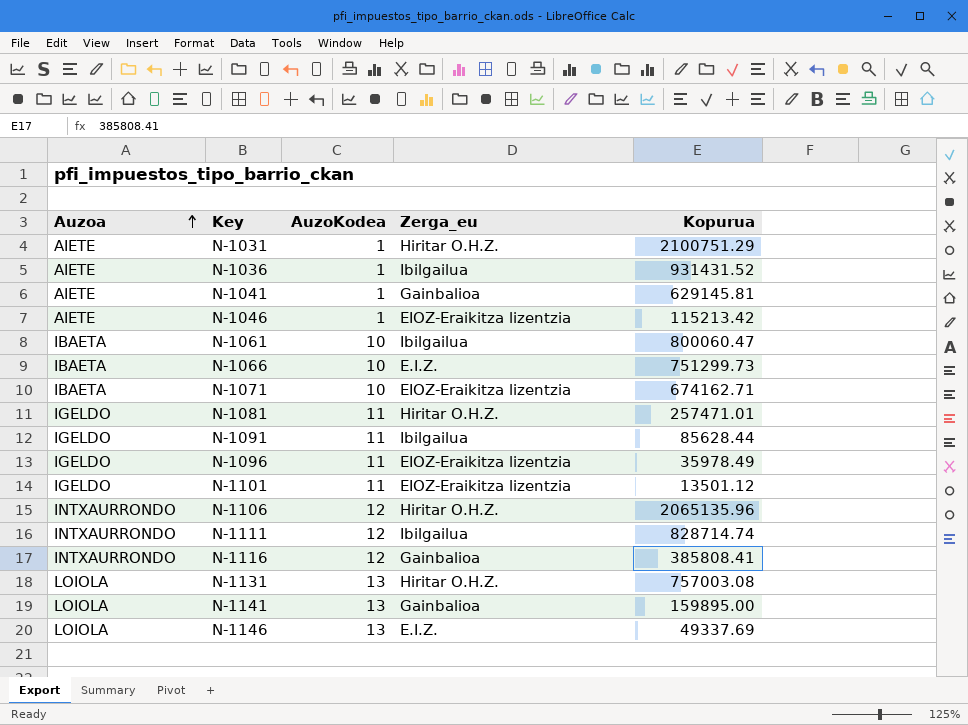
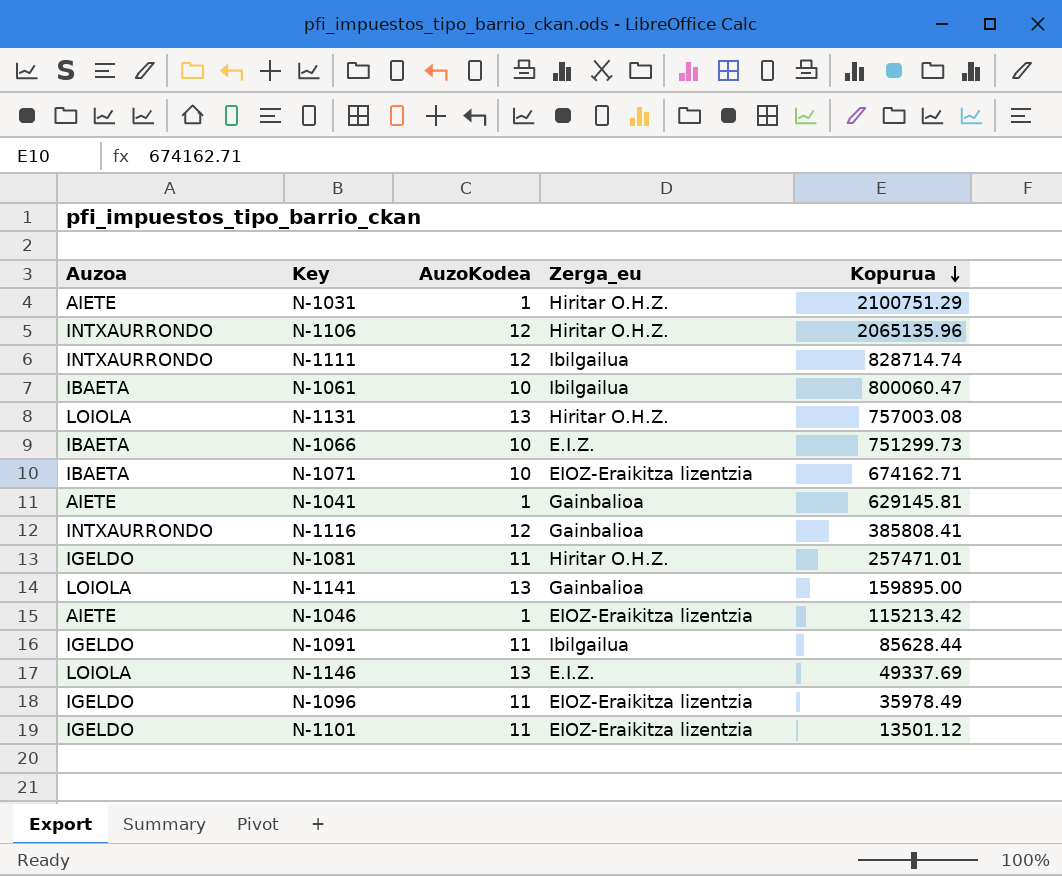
row order: Auzoa ascending -> Kopurua descending
row N-1036: AIETE | 1 | Ibilgailua | 931431.52 -> none

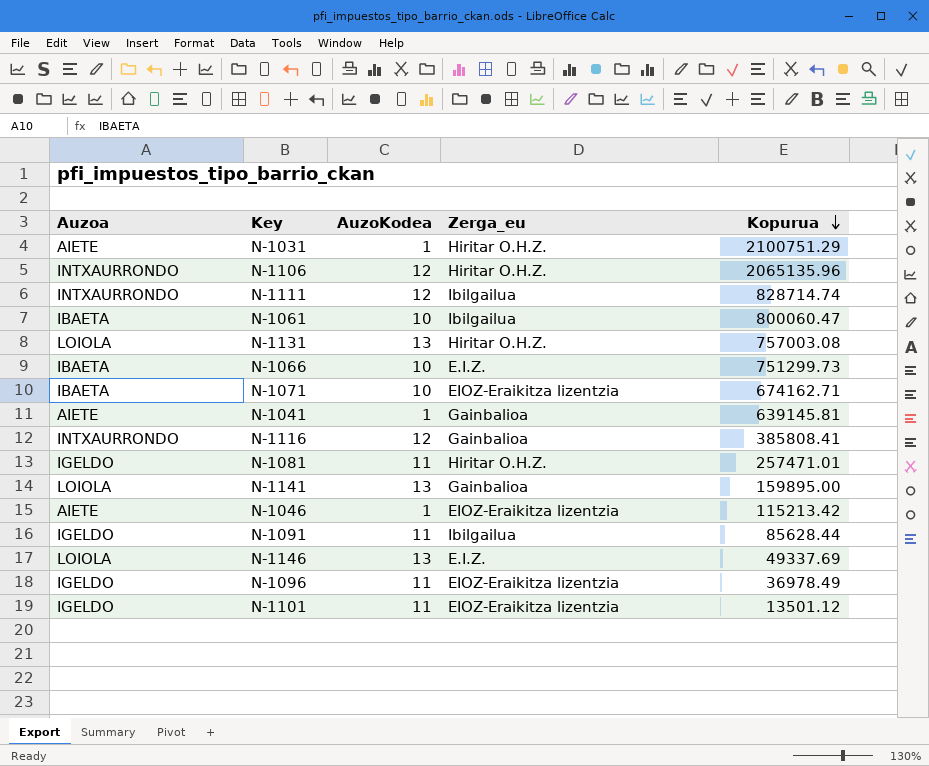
N-1041 | Kopurua: 629145.81 -> 639145.81
N-1096 | Kopurua: 35978.49 -> 36978.49

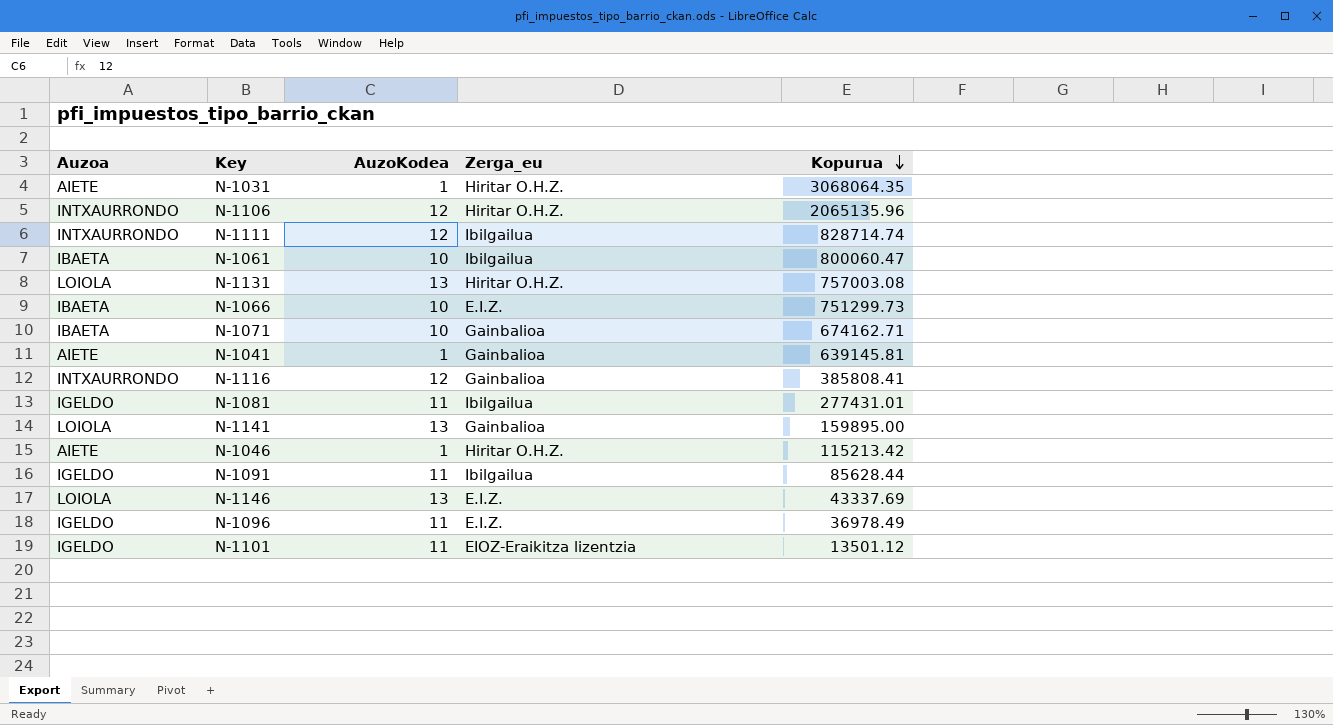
N-1031 | Kopurua: 2100751.29 -> 3068064.35
N-1071 | Zerga_eu: EIOZ-Eraikitza lizentzia -> Gainbalioa
N-1081 | Zerga_eu: Hiritar O.H.Z. -> Ibilgailua
N-1081 | Kopurua: 257471.01 -> 277431.01
N-1046 | Zerga_eu: EIOZ-Eraikitza lizentzia -> Hiritar O.H.Z.
N-1146 | Kopurua: 49337.69 -> 43337.69
N-1096 | Zerga_eu: EIOZ-Eraikitza lizentzia -> E.I.Z.

